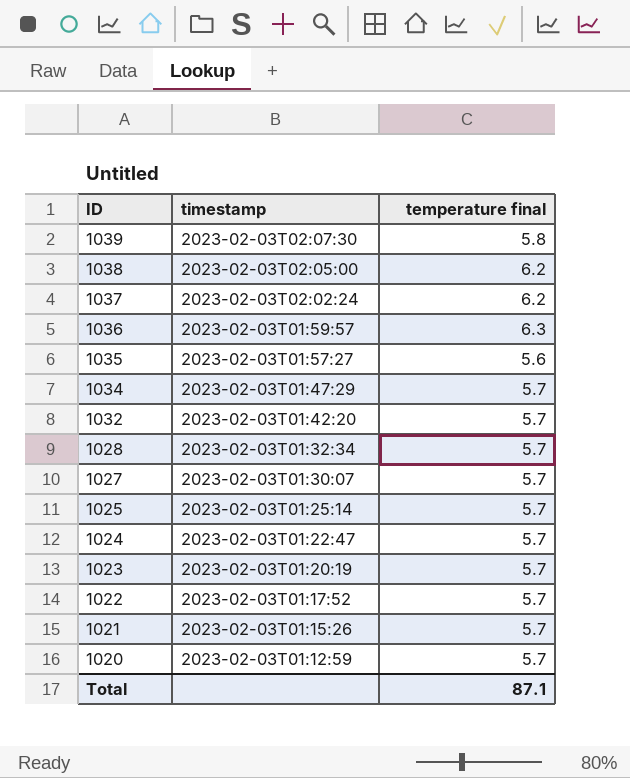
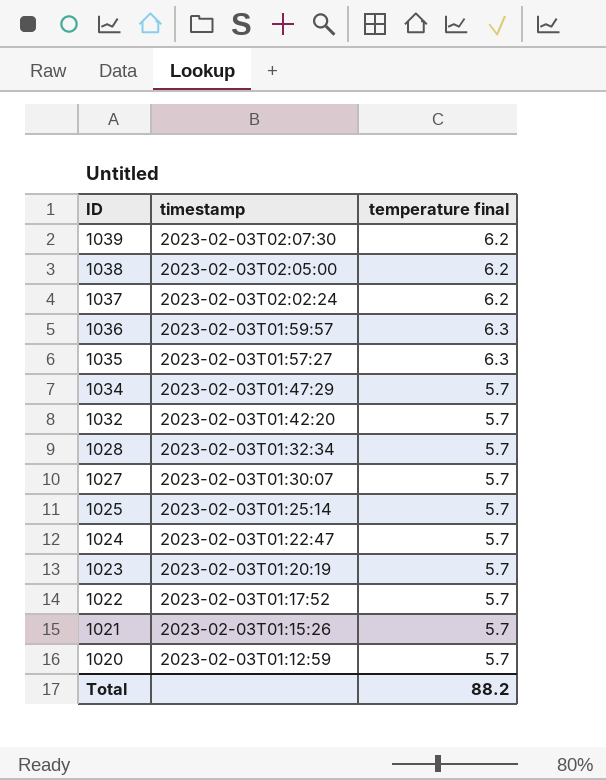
1039 | temperature final: 5.8 -> 6.2
1035 | temperature final: 5.6 -> 6.3
Total | temperature final: 87.1 -> 88.2

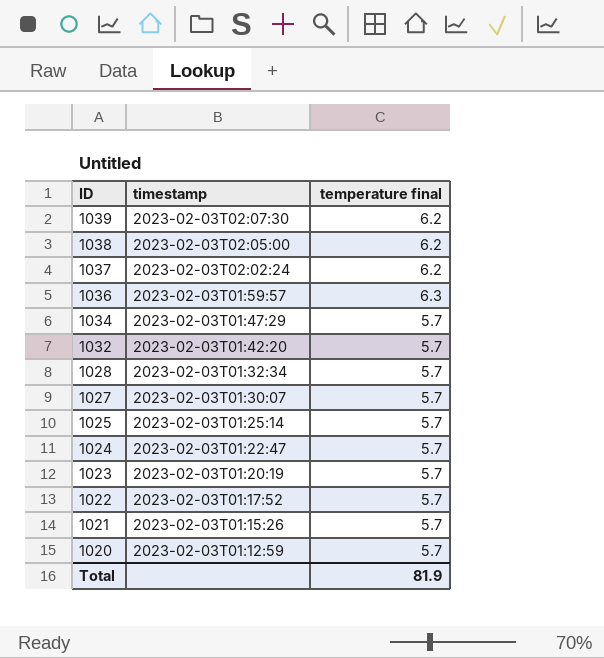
row 1035: 2023-02-03T01:57:27 | 6.3 -> none
Total | temperature final: 88.2 -> 81.9

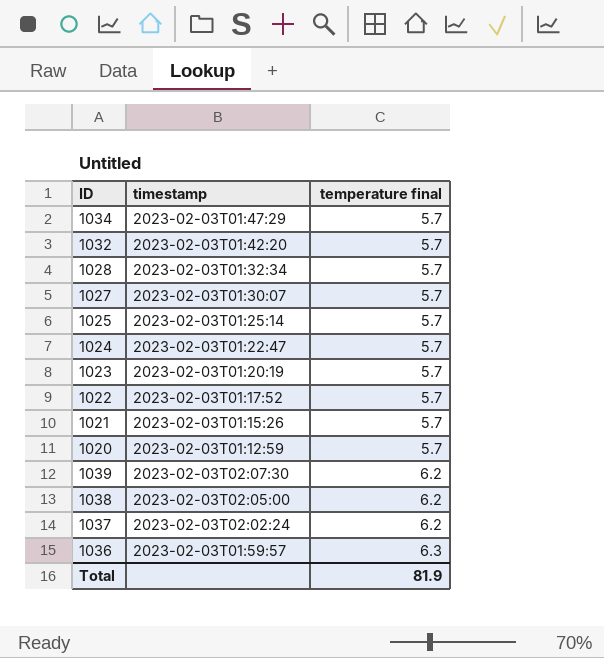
row order: ID descending -> temperature final ascending

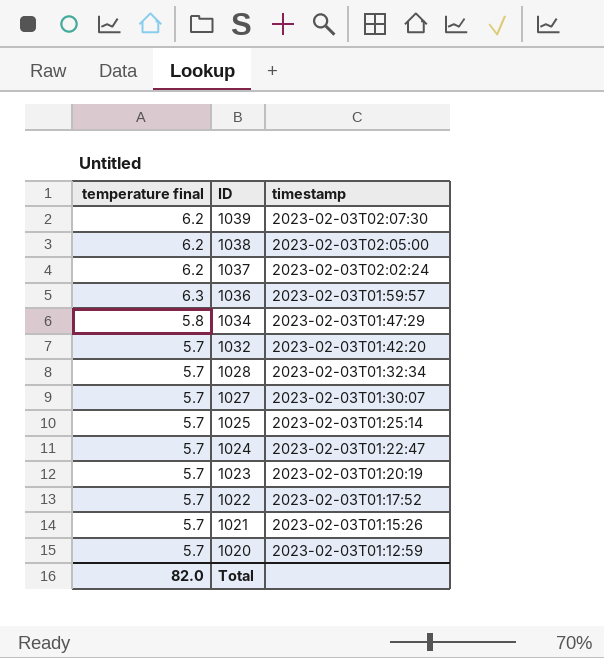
row order: temperature final ascending -> ID descending
column temperature final | position: 3 -> 1
1034 | temperature final: 5.7 -> 5.8
Total | temperature final: 81.9 -> 82.0

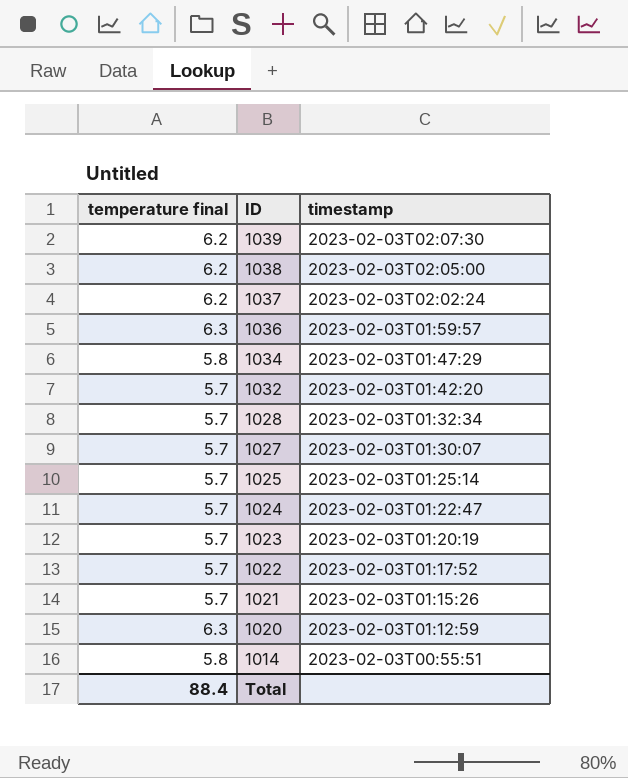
1020 | temperature final: 5.7 -> 6.3
row 1014: none -> 5.8 | 2023-02-03T00:55:51
Total | temperature final: 82.0 -> 88.4

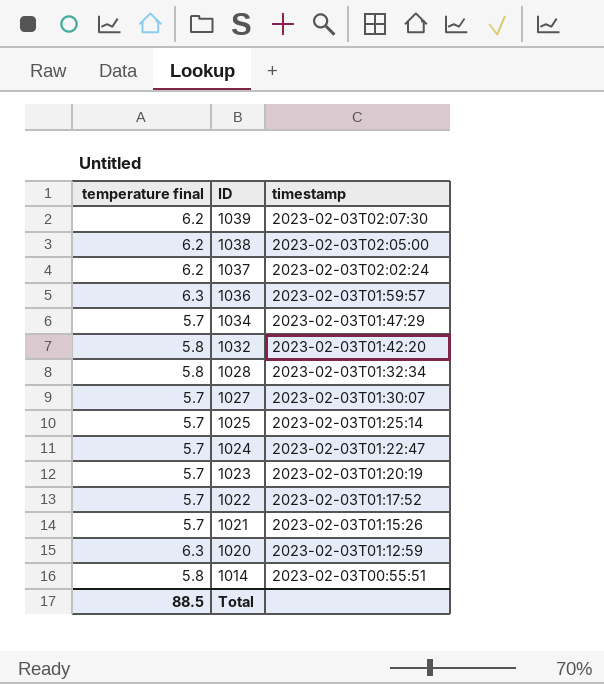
1034 | temperature final: 5.8 -> 5.7
1032 | temperature final: 5.7 -> 5.8
1028 | temperature final: 5.7 -> 5.8
Total | temperature final: 88.4 -> 88.5

